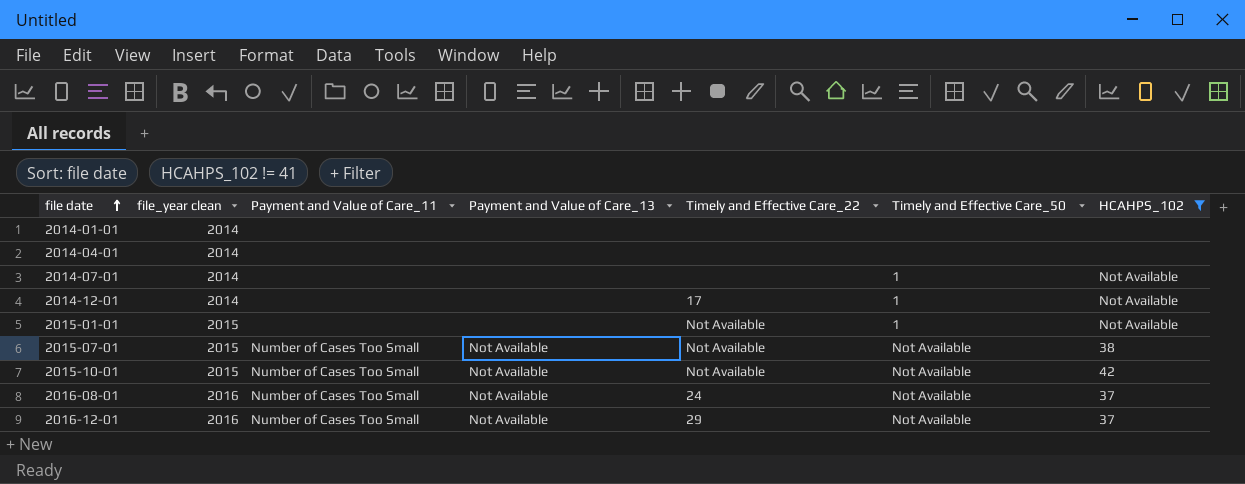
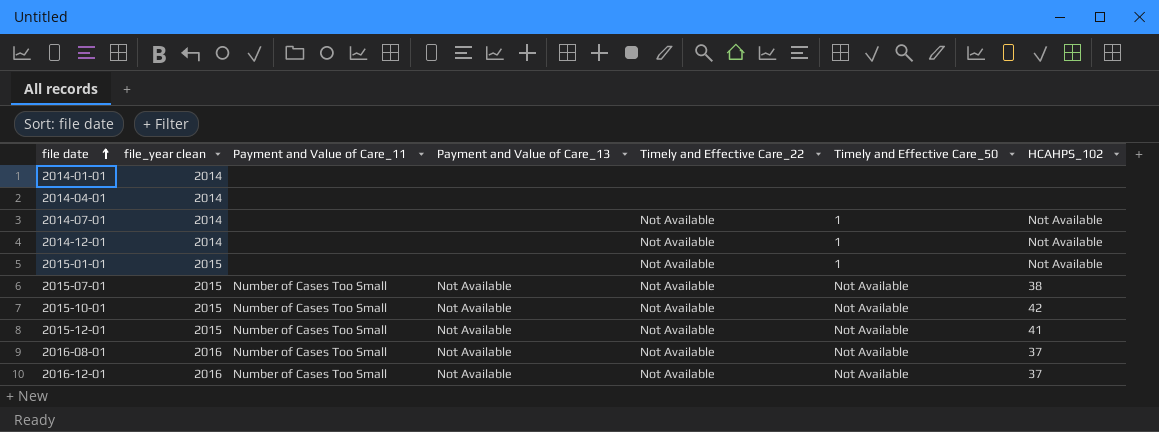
filter: HCAHPS_102 != 41 -> none
2014-07-01 | Timely and Effective Care_22: none -> Not Available
2014-12-01 | Timely and Effective Care_22: 17 -> Not Available
2016-08-01 | Timely and Effective Care_22: 24 -> Not Available
2016-12-01 | Timely and Effective Care_22: 29 -> Not Available

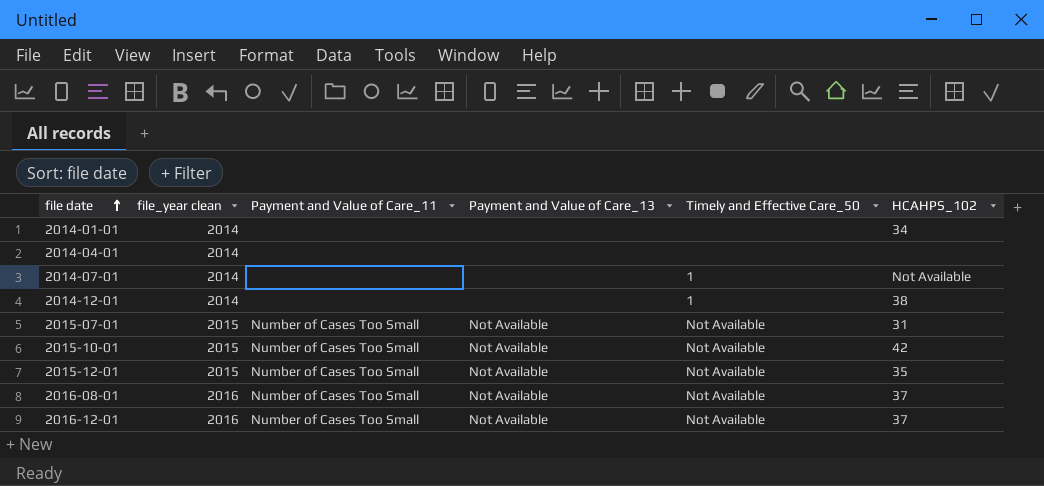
column Timely and Effective Care_22 | position: 5 -> none
row 2015-01-01: 2015 | none | none | Not Available | 1 | Not Available -> none
2014-01-01 | HCAHPS_102: none -> 34
2014-12-01 | HCAHPS_102: Not Available -> 38
2015-07-01 | HCAHPS_102: 38 -> 31
2015-12-01 | HCAHPS_102: 41 -> 35

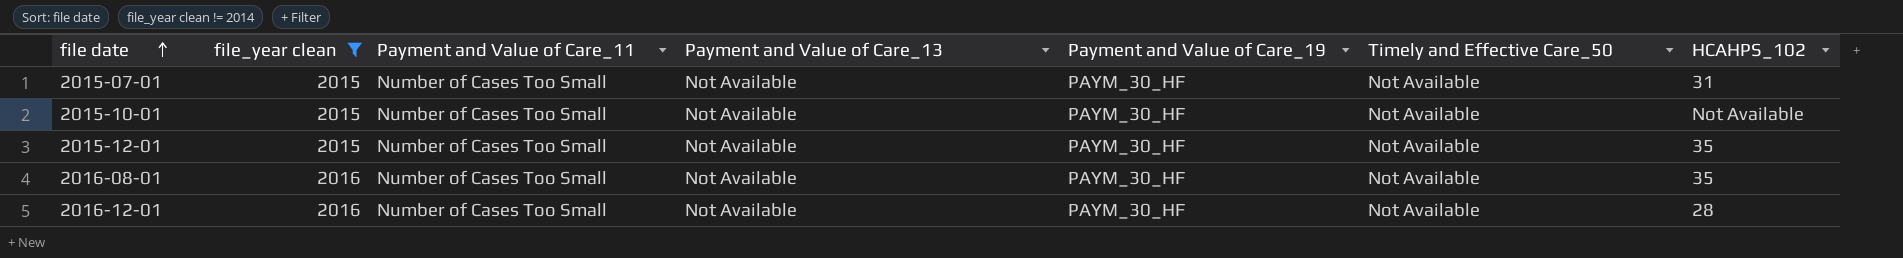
filter: none -> file_year clean != 2014
column Payment and Value of Care_19 | position: none -> 5
2015-10-01 | HCAHPS_102: 42 -> Not Available
2016-08-01 | HCAHPS_102: 37 -> 35
2016-12-01 | HCAHPS_102: 37 -> 28

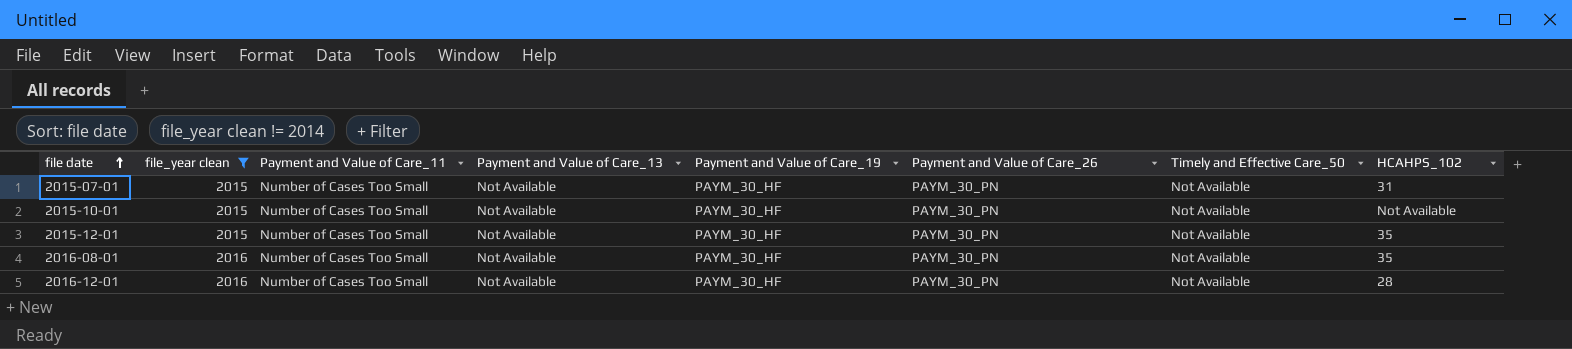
column Payment and Value of Care_26 | position: none -> 6

